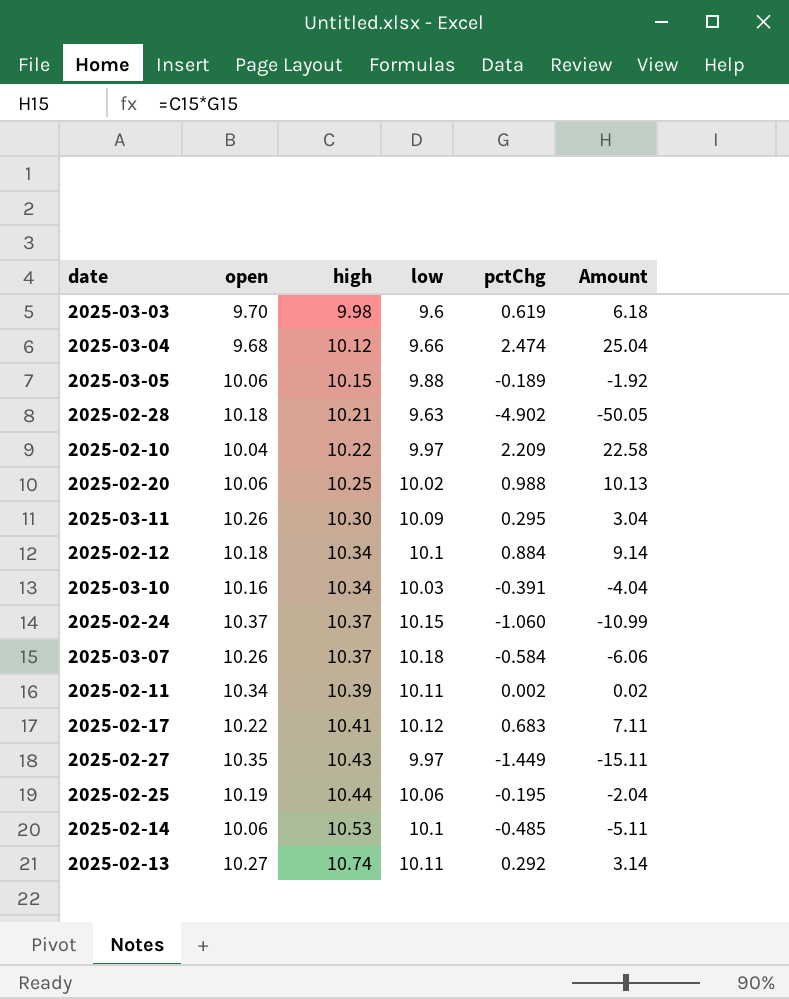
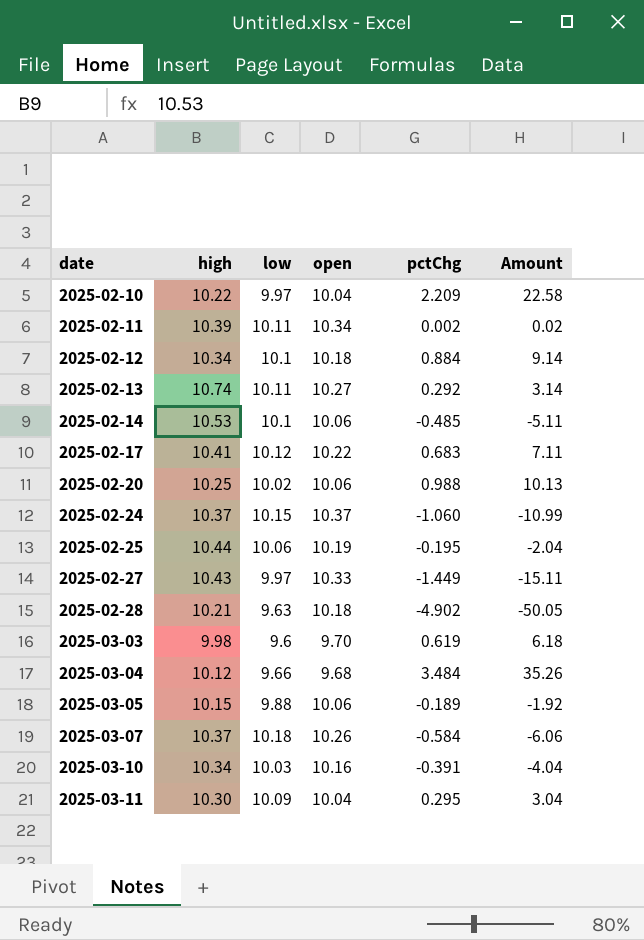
row order: high ascending -> date ascending
column open | position: 2 -> 4
2025-02-27 | open: 10.35 -> 10.33
2025-03-04 | pctChg: 2.474 -> 3.484
2025-03-04 | Amount: 25.04 -> 35.26
2025-03-11 | open: 10.26 -> 10.04

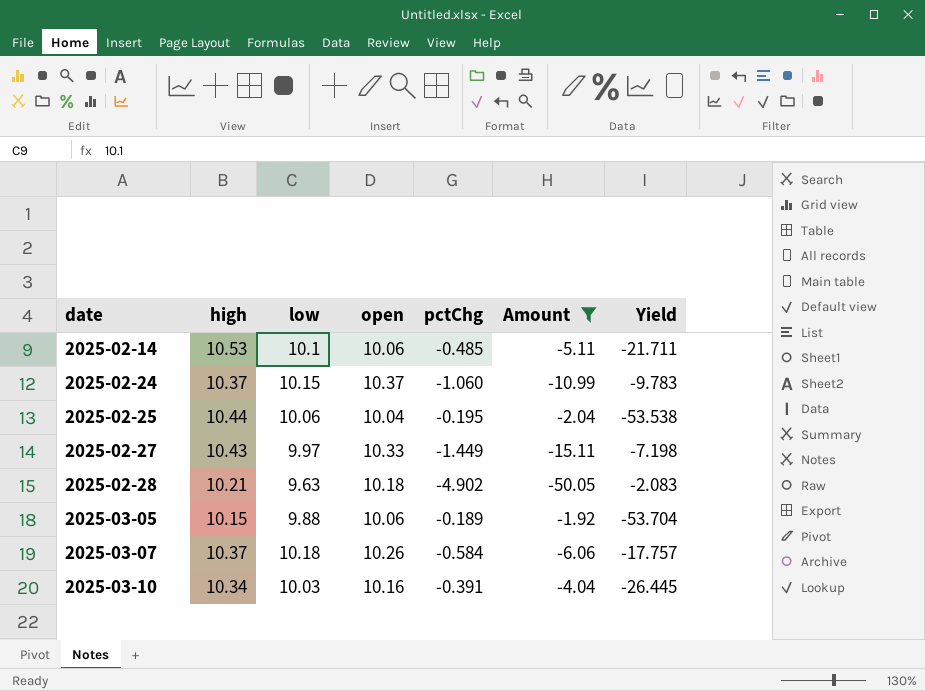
filter: none -> Amount <= -1.92
column Yield | formula: none -> [high] / [pctChg]
2025-02-25 | open: 10.19 -> 10.04

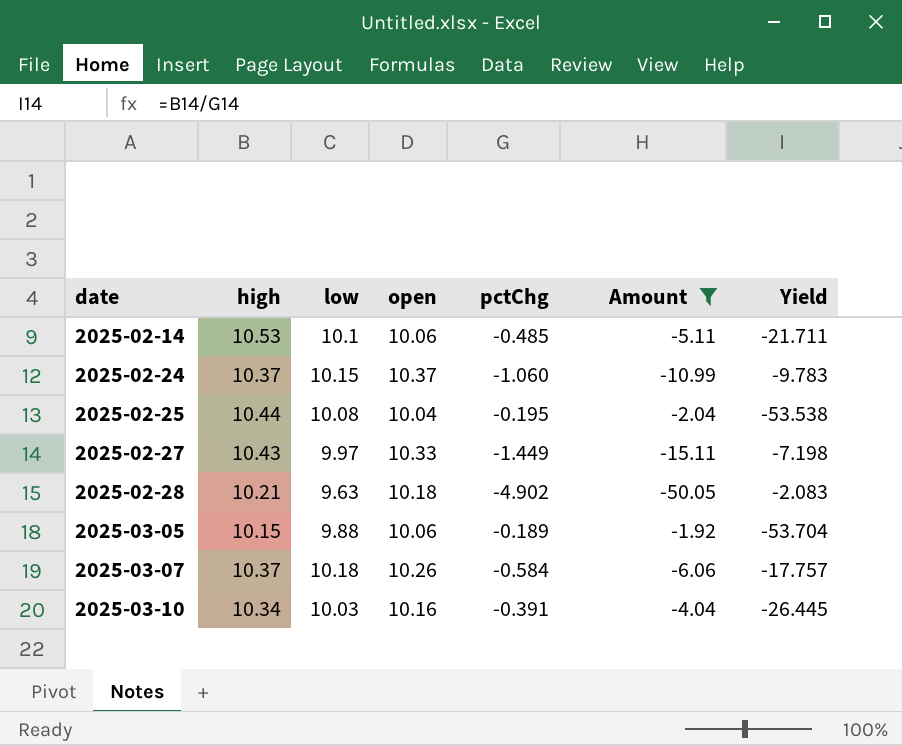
2025-02-25 | low: 10.06 -> 10.08

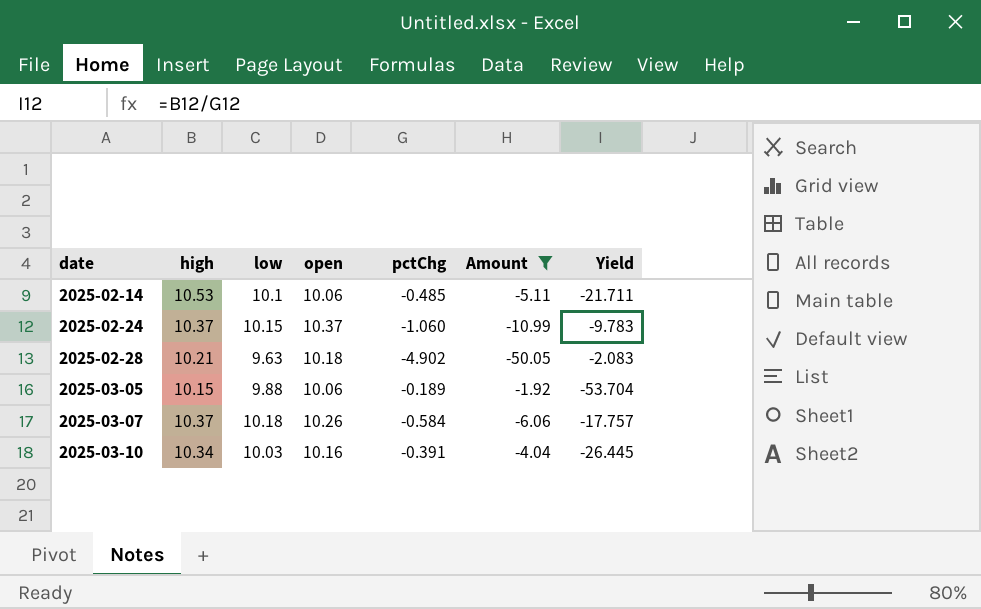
row 2025-02-25: 10.44 | 10.08 | 10.04 | -0.195 | -2.04 | -53.538 -> none
row 2025-02-27: 10.43 | 9.97 | 10.33 | -1.449 | -15.11 | -7.198 -> none

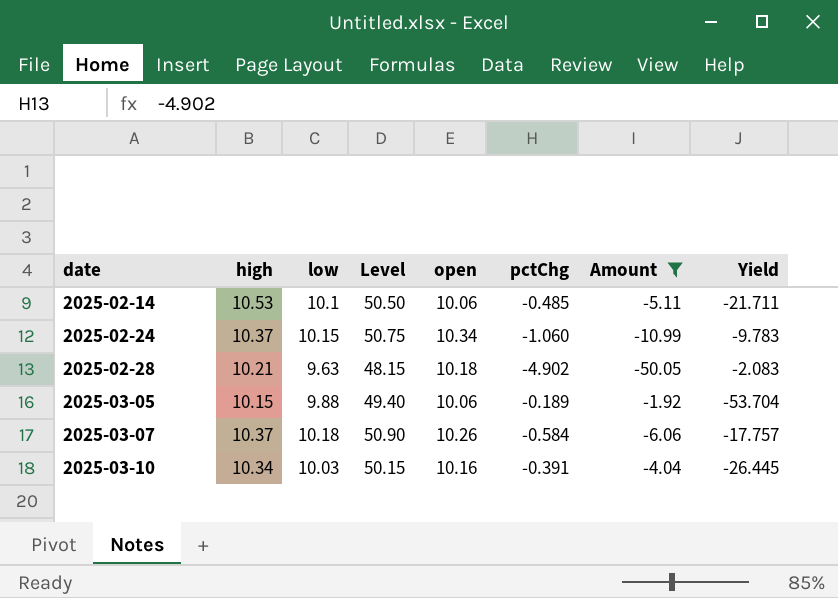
column Level | formula: none -> [low] * 5
2025-02-24 | open: 10.37 -> 10.34

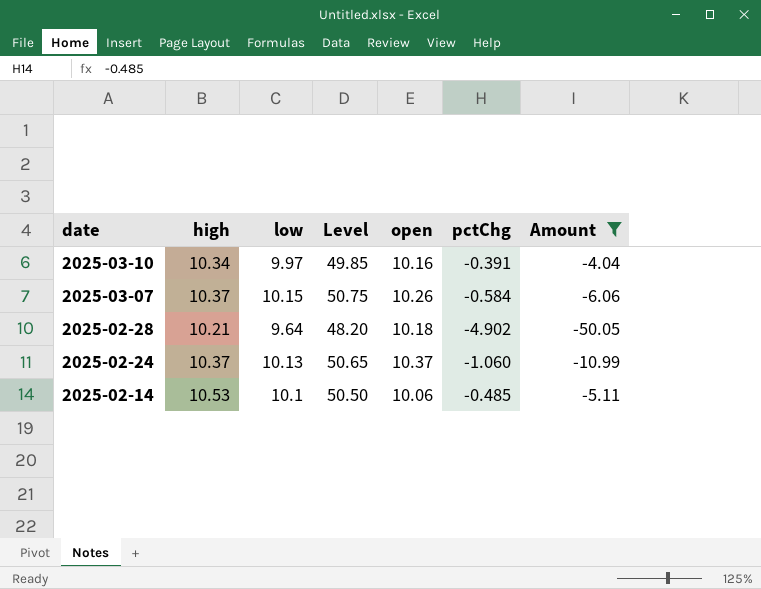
row order: date ascending -> date descending
column Yield | formula: [high] / [pctChg] -> none
row 2025-03-05: 10.15 | 9.88 | 49.40 | 10.06 | -0.189 | -1.92 | -53.704 -> none
2025-03-10 | low: 10.03 -> 9.97
2025-03-10 | Level: 50.15 -> 49.85
2025-03-07 | low: 10.18 -> 10.15
2025-03-07 | Level: 50.90 -> 50.75
2025-02-28 | low: 9.63 -> 9.64
2025-02-28 | Level: 48.15 -> 48.20
2025-02-24 | low: 10.15 -> 10.13
2025-02-24 | Level: 50.75 -> 50.65
2025-02-24 | open: 10.34 -> 10.37

